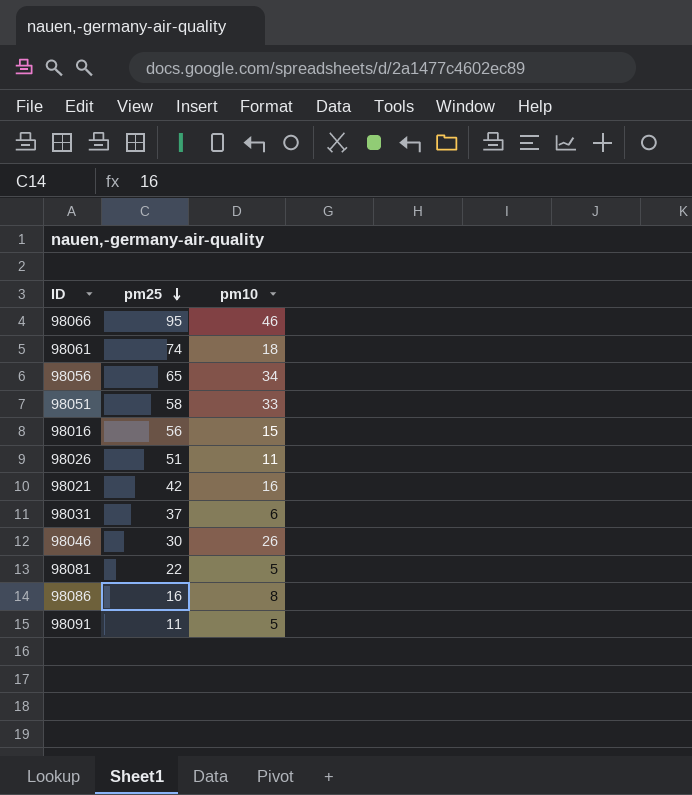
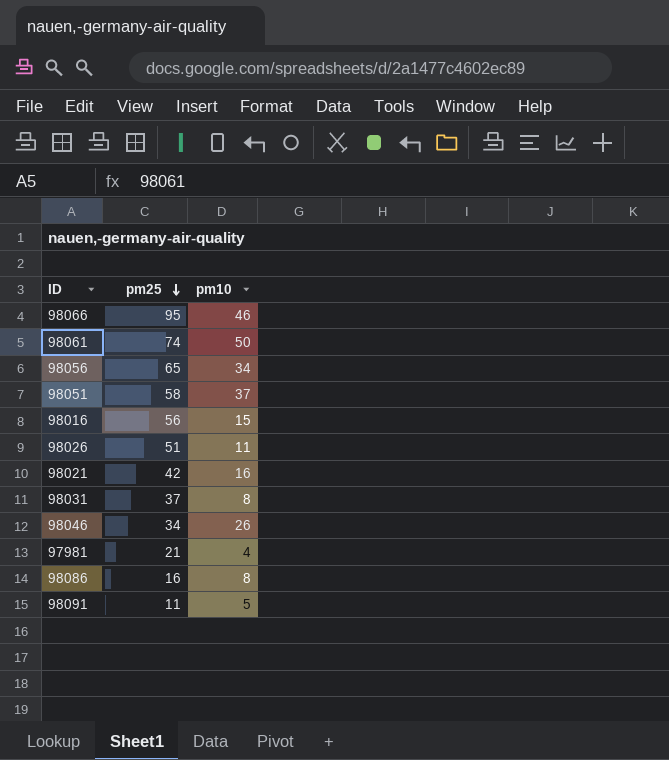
row 98081: 22 | 5 -> none
98061 | pm10: 18 -> 50
98051 | pm10: 33 -> 37
98031 | pm10: 6 -> 8
98046 | pm25: 30 -> 34
row 97981: none -> 21 | 4

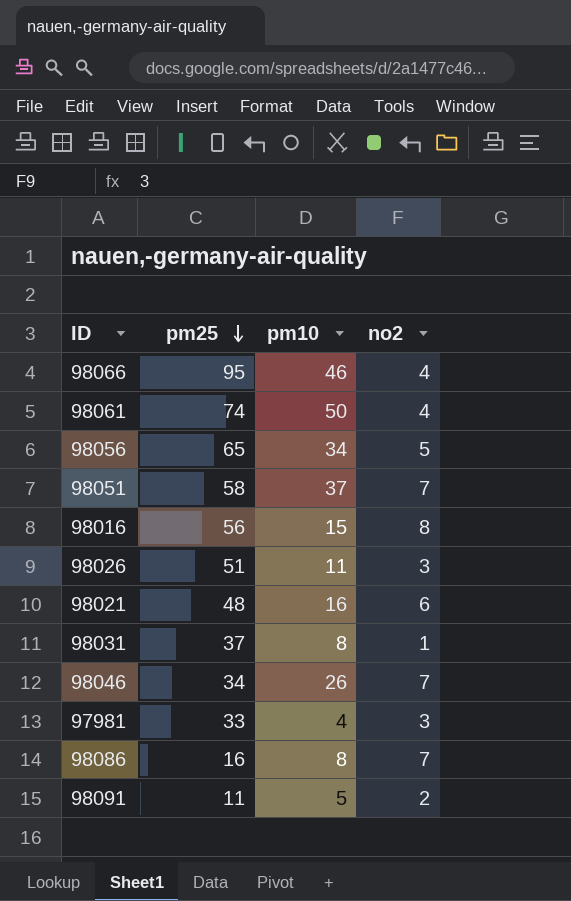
column no2 | position: none -> 4
98021 | pm25: 42 -> 48
97981 | pm25: 21 -> 33

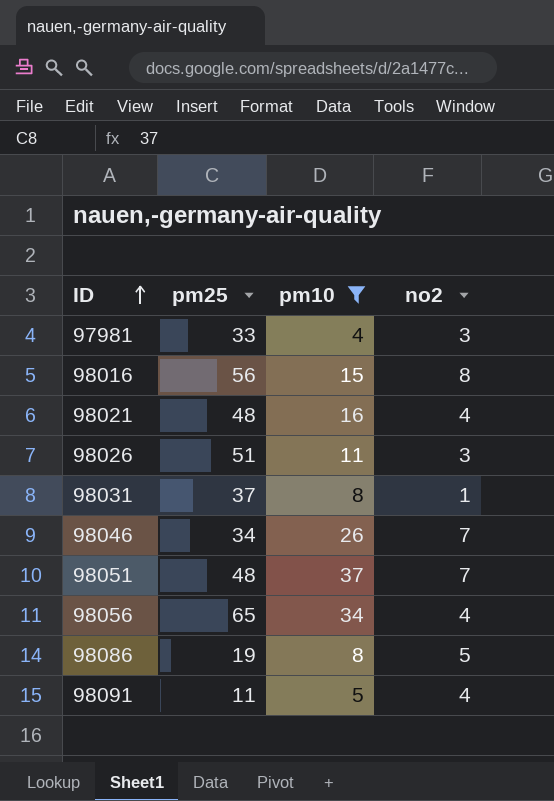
filter: none -> pm10 <= 37
row order: pm25 descending -> ID ascending
98021 | no2: 6 -> 4
98051 | pm25: 58 -> 48
98056 | no2: 5 -> 4
98086 | pm25: 16 -> 19
98086 | no2: 7 -> 5
98091 | no2: 2 -> 4

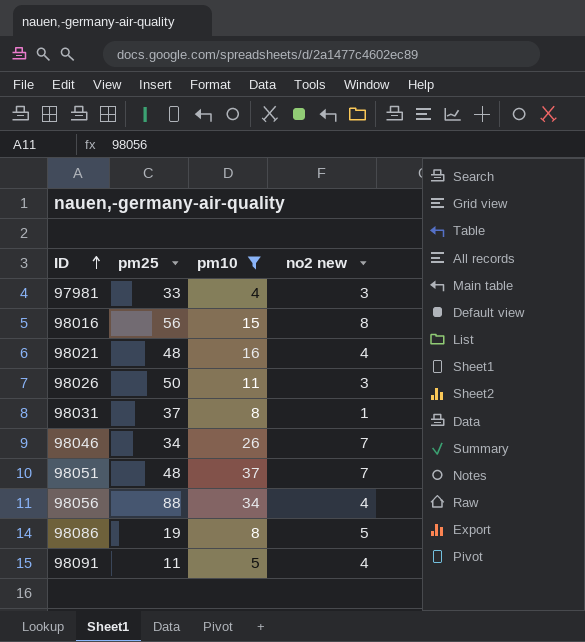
column name: no2 -> no2 new
98026 | pm25: 51 -> 50
98056 | pm25: 65 -> 88

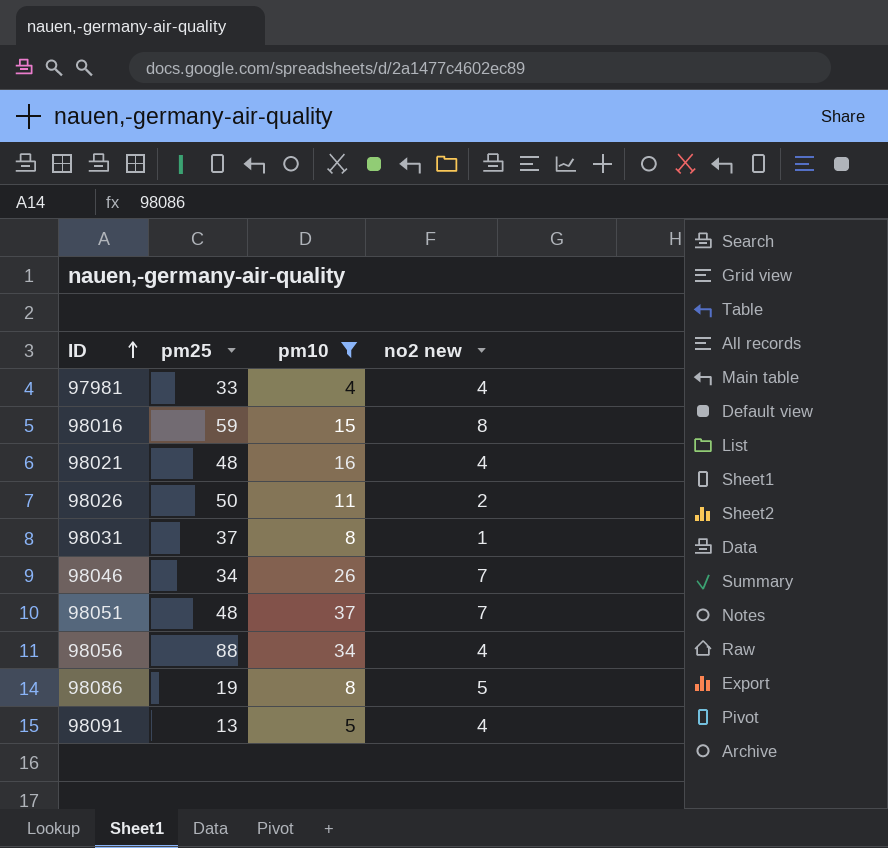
97981 | no2 new: 3 -> 4
98016 | pm25: 56 -> 59
98026 | no2 new: 3 -> 2
98091 | pm25: 11 -> 13

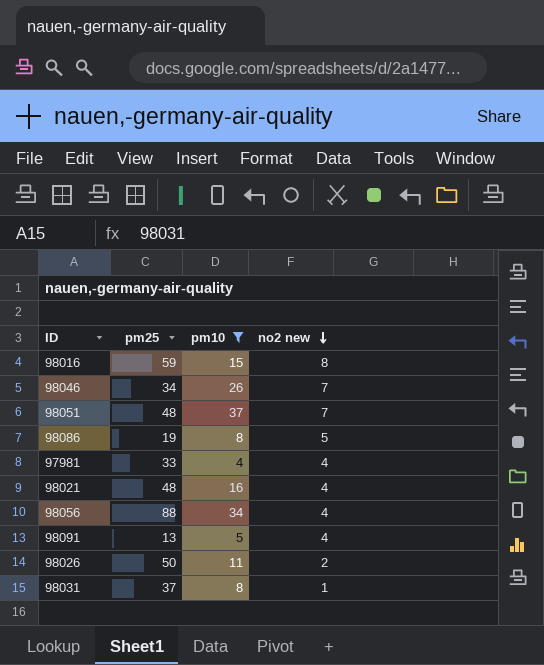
row order: ID ascending -> no2 new descending

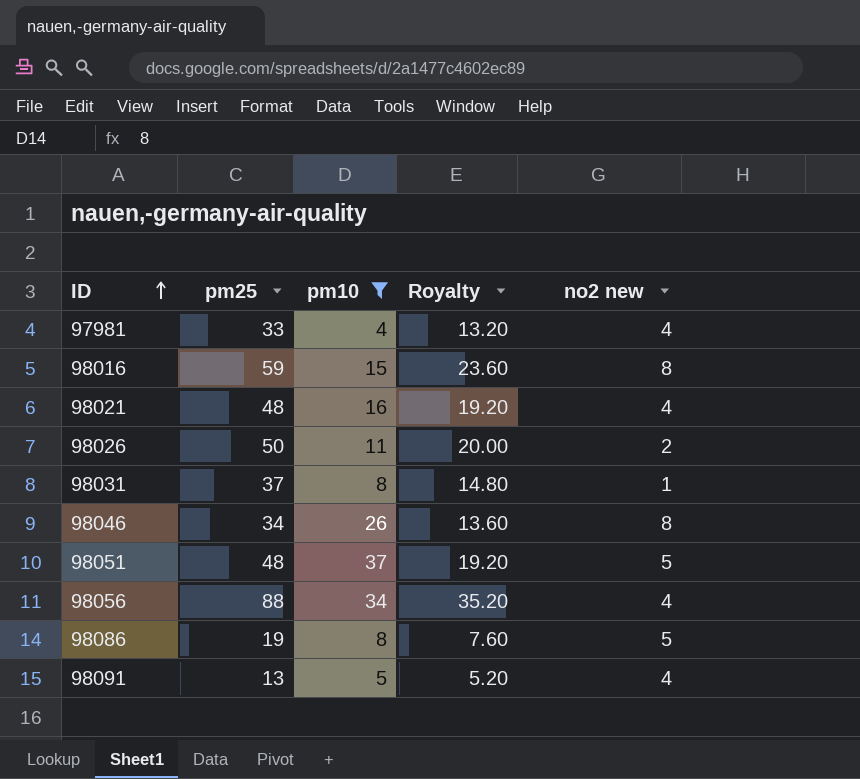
row order: no2 new descending -> ID ascending
column Royalty | formula: none -> [pm25] * 0.4
98046 | no2 new: 7 -> 8
98051 | no2 new: 7 -> 5

